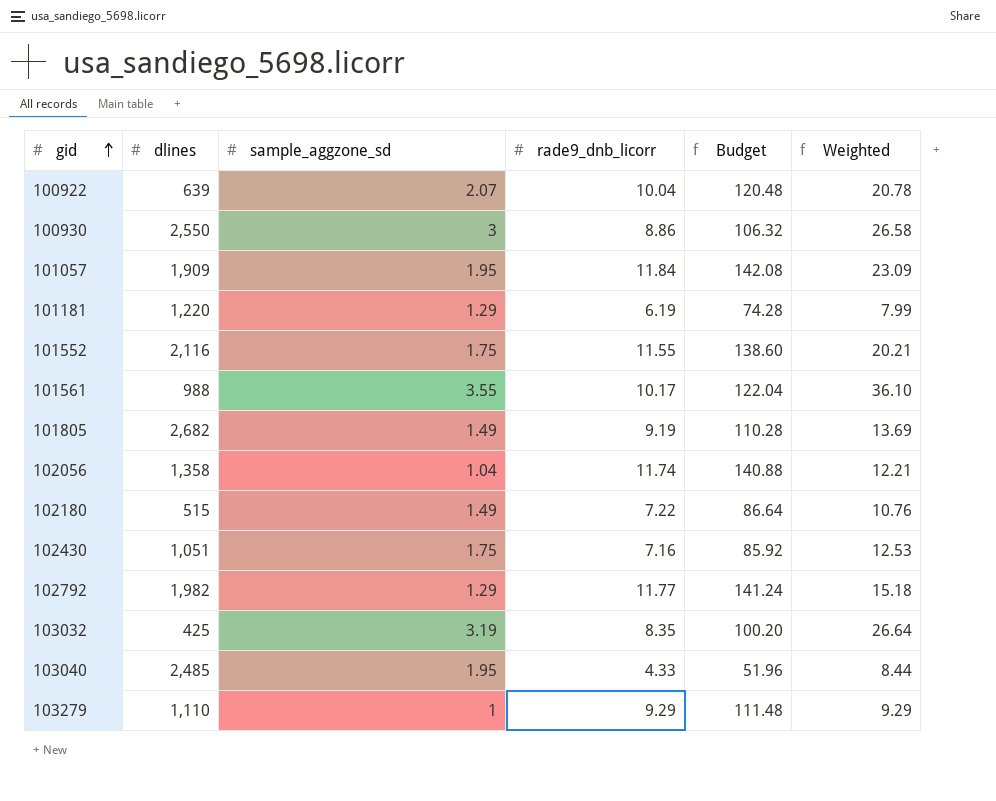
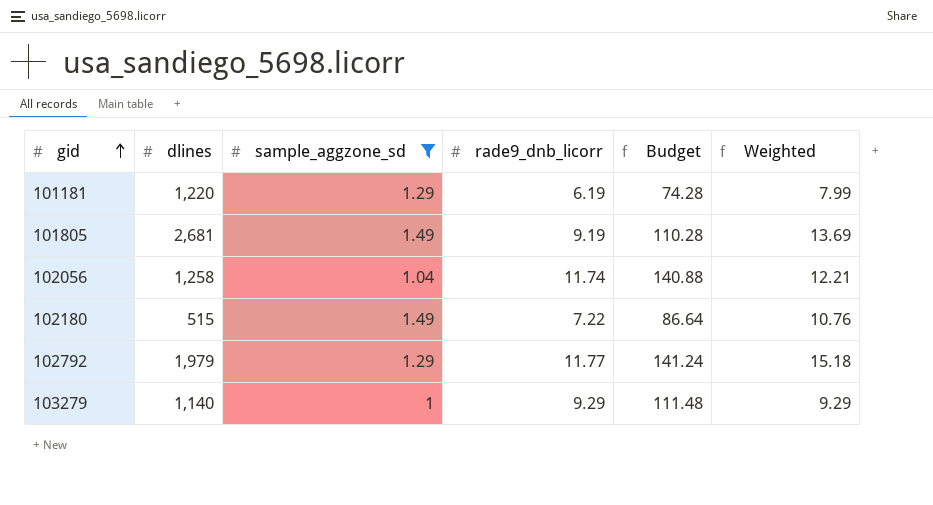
filter: none -> sample_aggzone_sd <= 1.49
101805 | dlines: 2,682 -> 2,681
102056 | dlines: 1,358 -> 1,258
102792 | dlines: 1,982 -> 1,979
103279 | dlines: 1,110 -> 1,140

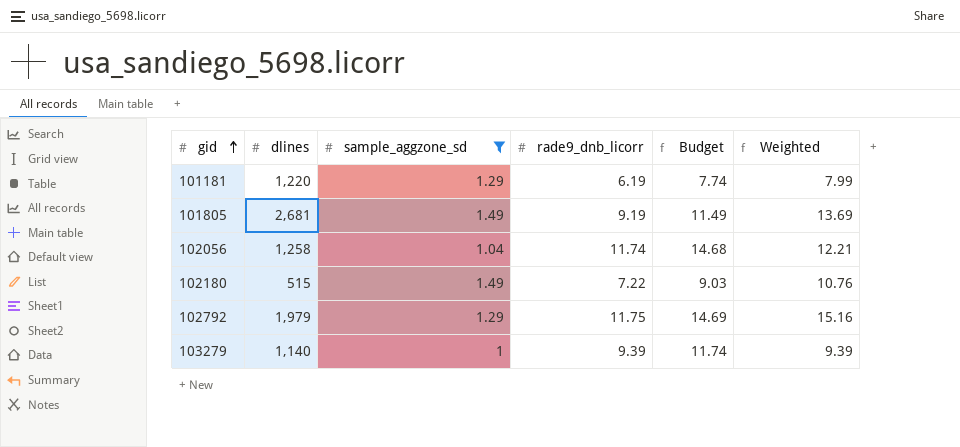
column Budget | formula: [rade9_dnb_licorr] * 12 -> [rade9_dnb_licorr] * 1.25
102792 | rade9_dnb_licorr: 11.77 -> 11.75
102792 | Weighted: 15.18 -> 15.16
103279 | rade9_dnb_licorr: 9.29 -> 9.39
103279 | Weighted: 9.29 -> 9.39

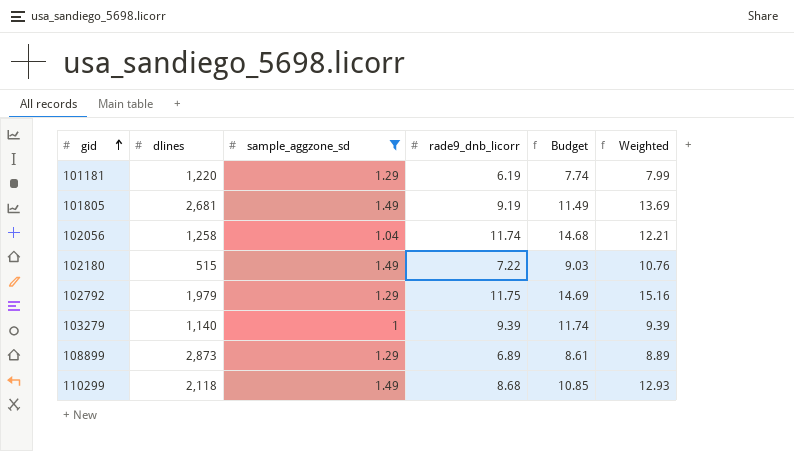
row 108899: none -> 2,873 | 1.29 | 6.89 | 8.61 | 8.89
row 110299: none -> 2,118 | 1.49 | 8.68 | 10.85 | 12.93

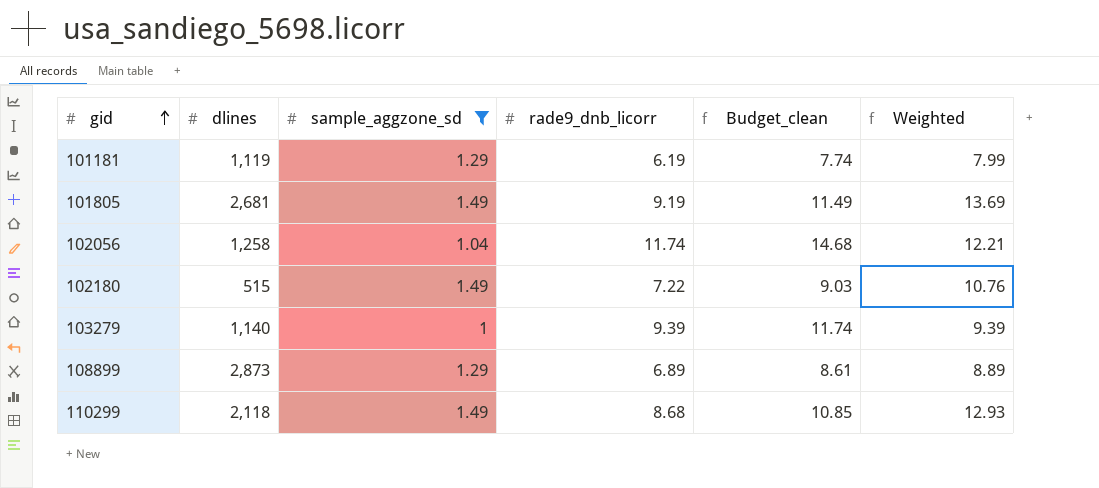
column name: Budget -> Budget_clean
row 102792: 1,979 | 1.29 | 11.75 | 14.69 | 15.16 -> none
101181 | dlines: 1,220 -> 1,119

